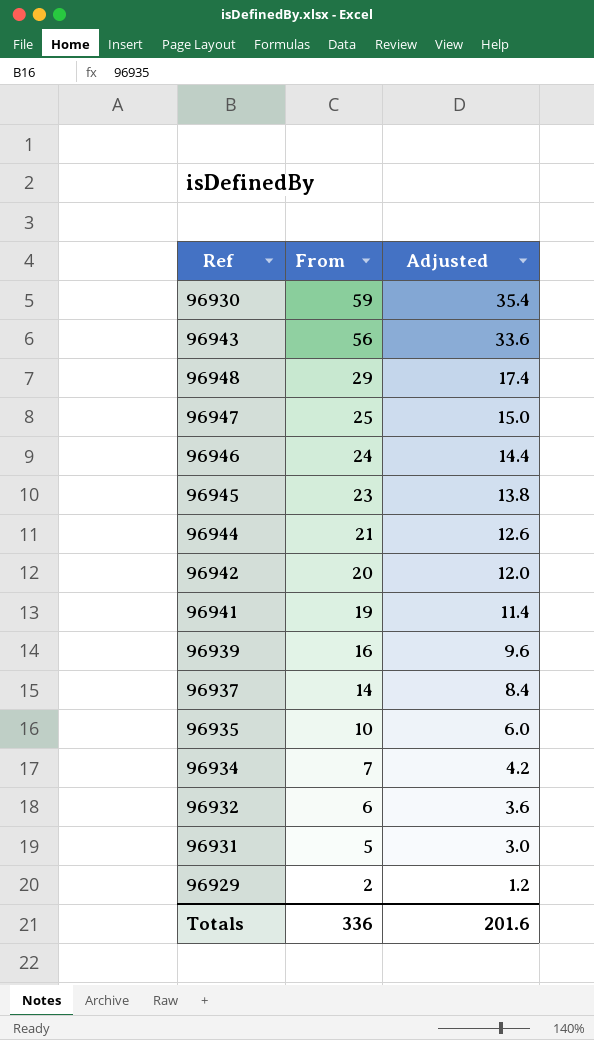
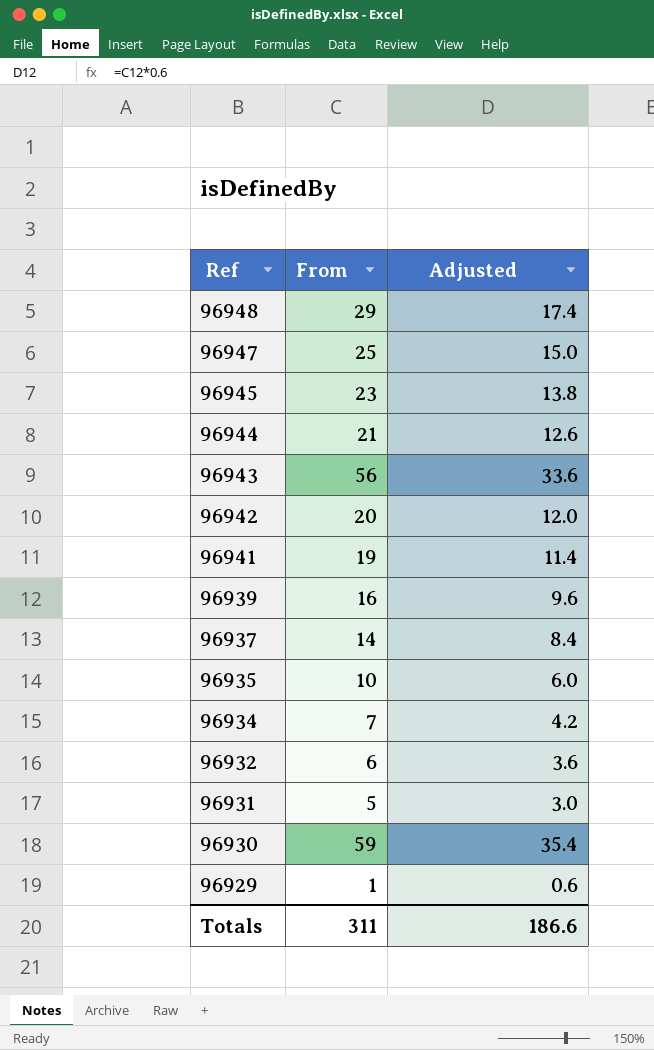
row order: From descending -> Ref descending
row 96946: 24 | 14.4 -> none
96929 | From: 2 -> 1
96929 | Adjusted: 1.2 -> 0.6
Totals | From: 336 -> 311
Totals | Adjusted: 201.6 -> 186.6

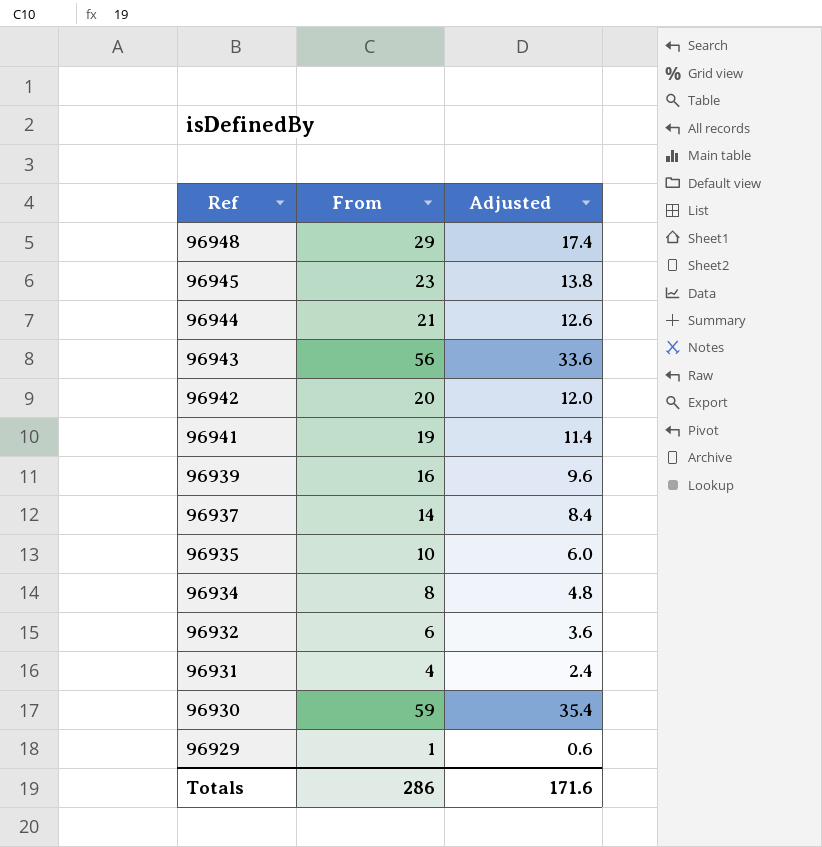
row 96947: 25 | 15.0 -> none
96934 | From: 7 -> 8
96934 | Adjusted: 4.2 -> 4.8
96931 | From: 5 -> 4
96931 | Adjusted: 3.0 -> 2.4
Totals | From: 311 -> 286
Totals | Adjusted: 186.6 -> 171.6

